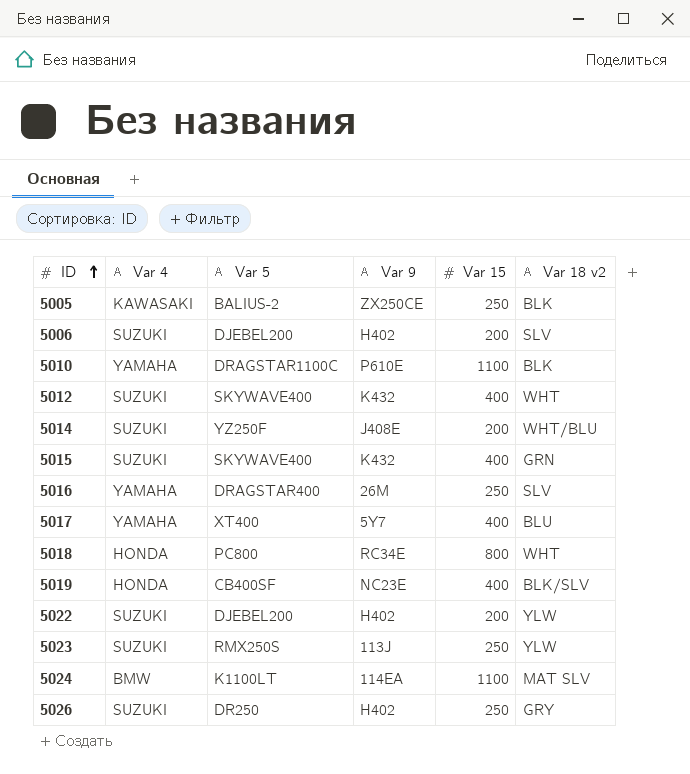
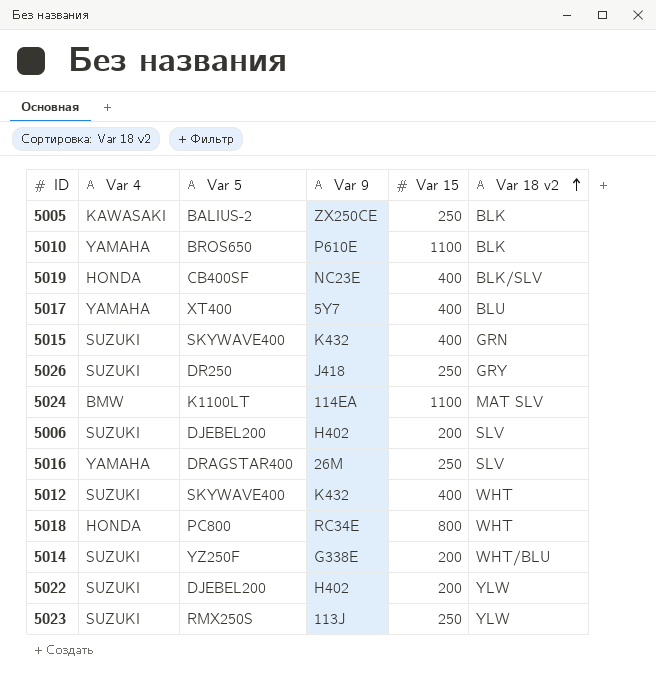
row order: ID ascending -> Var 18 v2 ascending
5010 | Var 5: DRAGSTAR1100C -> BROS650
5026 | Var 9: H402 -> J418
5014 | Var 9: J408E -> G338E

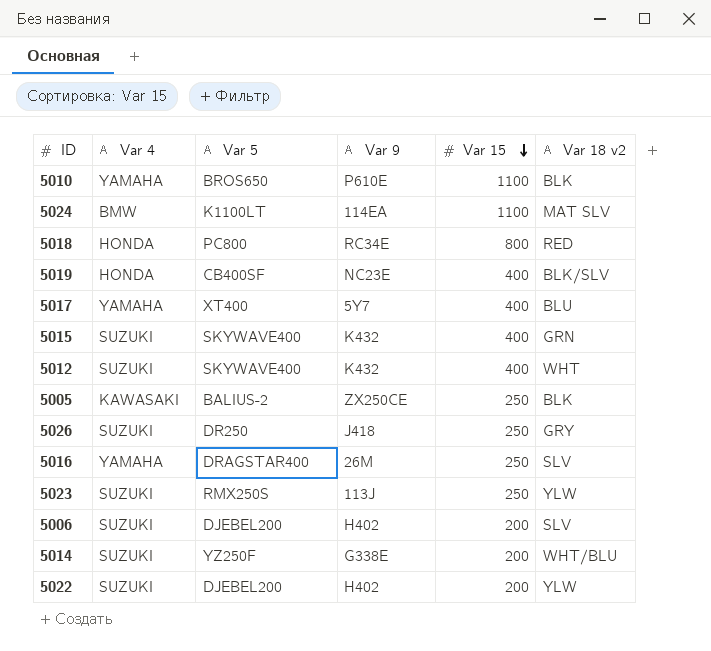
row order: Var 18 v2 ascending -> Var 15 descending
5018 | Var 18 v2: WHT -> RED

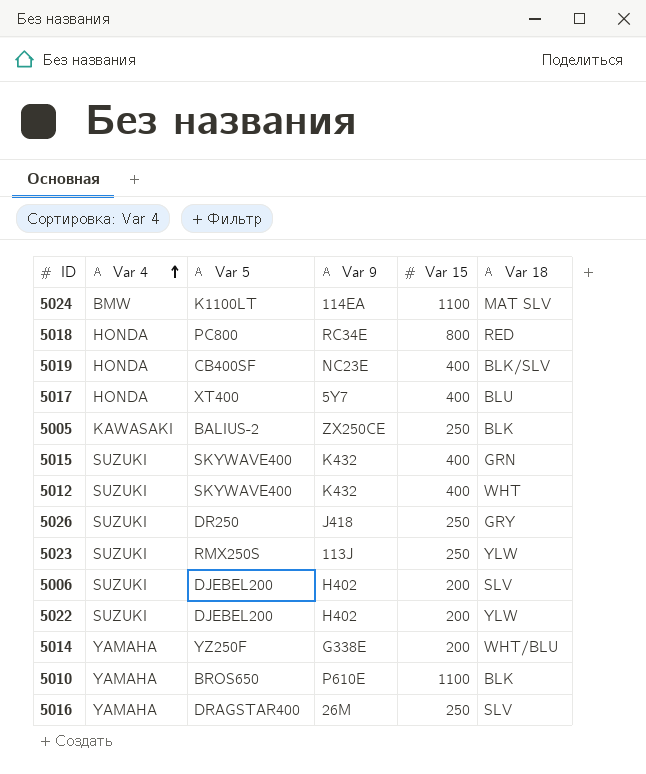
row order: Var 15 descending -> Var 4 ascending
column name: Var 18 v2 -> Var 18
5017 | Var 4: YAMAHA -> HONDA
5014 | Var 4: SUZUKI -> YAMAHA

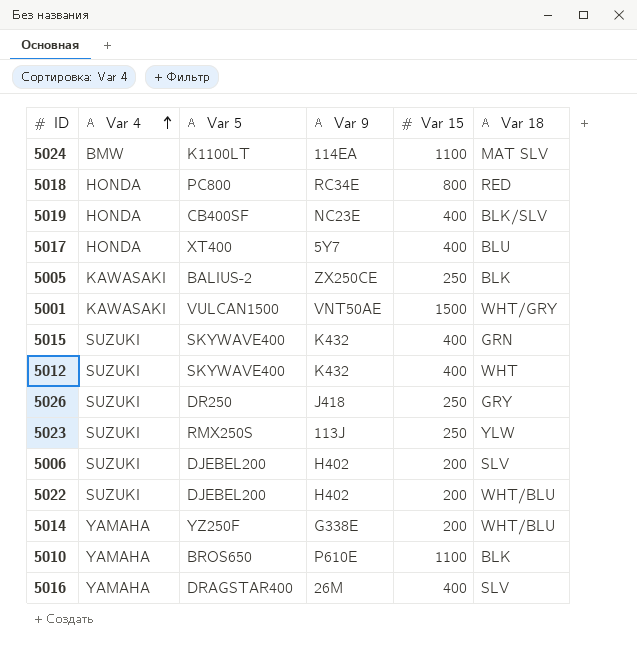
row 5001: none -> KAWASAKI | VULCAN1500 | VNT50AE | 1500 | WHT/GRY
5022 | Var 18: YLW -> WHT/BLU
5016 | Var 15: 250 -> 400

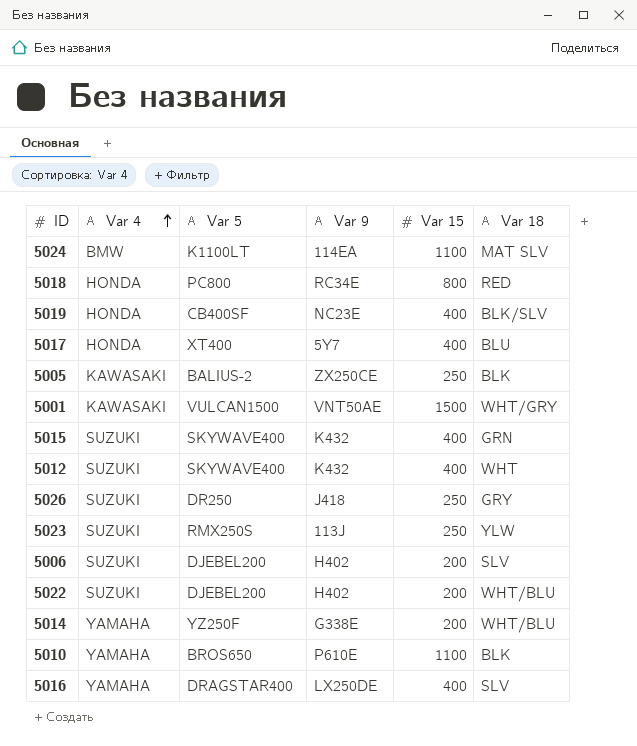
5016 | Var 9: 26M -> LX250DE

